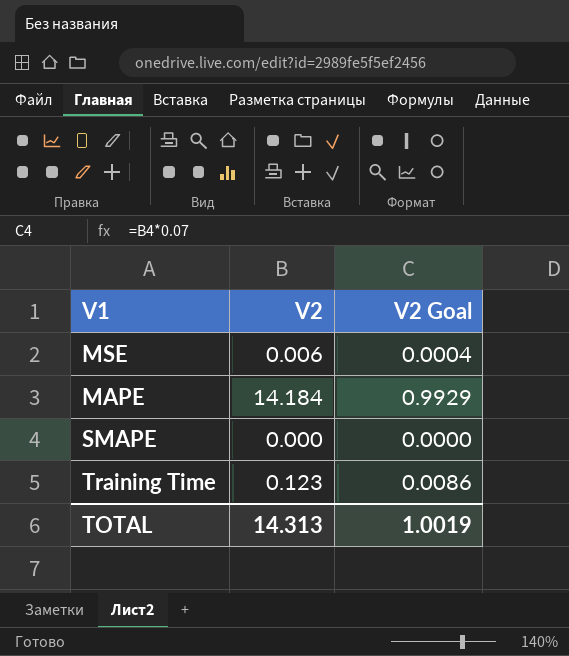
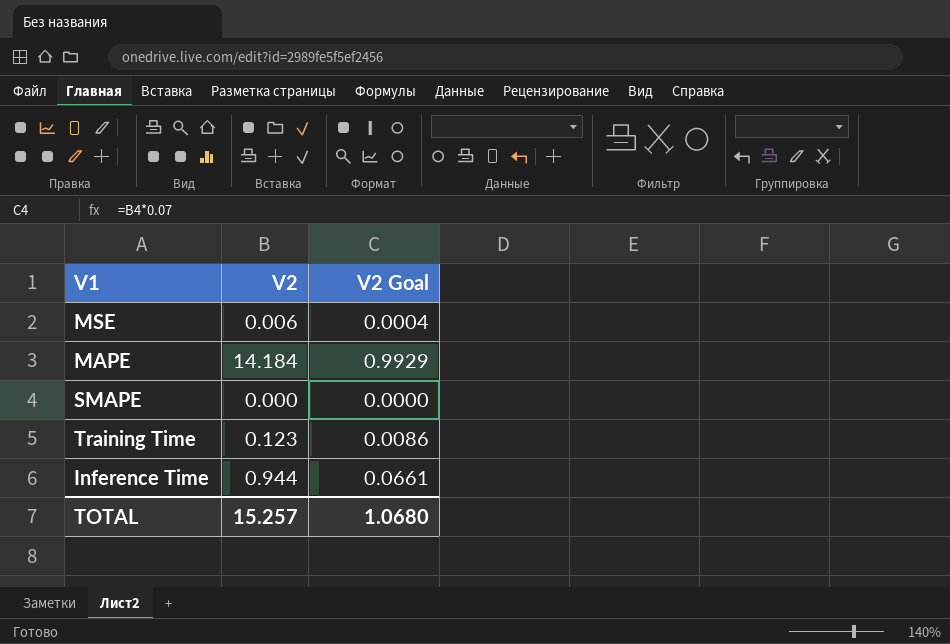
row Inference Time: none -> 0.944 | 0.0661
TOTAL | V2: 14.313 -> 15.257
TOTAL | V2 Goal: 1.0019 -> 1.0680

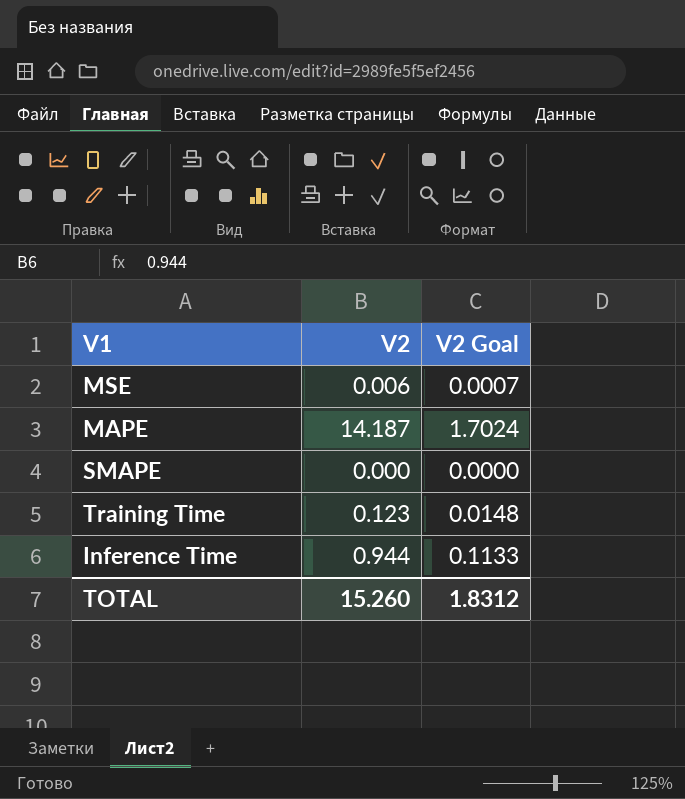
column V2 Goal | formula: [V2] * 0.07 -> [V2] * 0.12
MAPE | V2: 14.184 -> 14.187
TOTAL | V2: 15.257 -> 15.260
TOTAL | V2 Goal: 1.0680 -> 1.8312

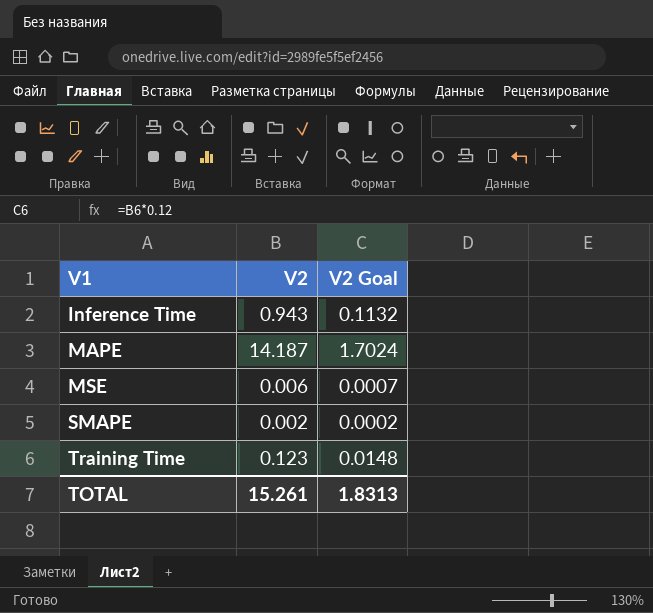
row order: none -> V1 ascending
Inference Time | V2: 0.944 -> 0.943
Inference Time | V2 Goal: 0.1133 -> 0.1132
SMAPE | V2: 0.000 -> 0.002
SMAPE | V2 Goal: 0.0000 -> 0.0002
TOTAL | V2: 15.260 -> 15.261
TOTAL | V2 Goal: 1.8312 -> 1.8313

